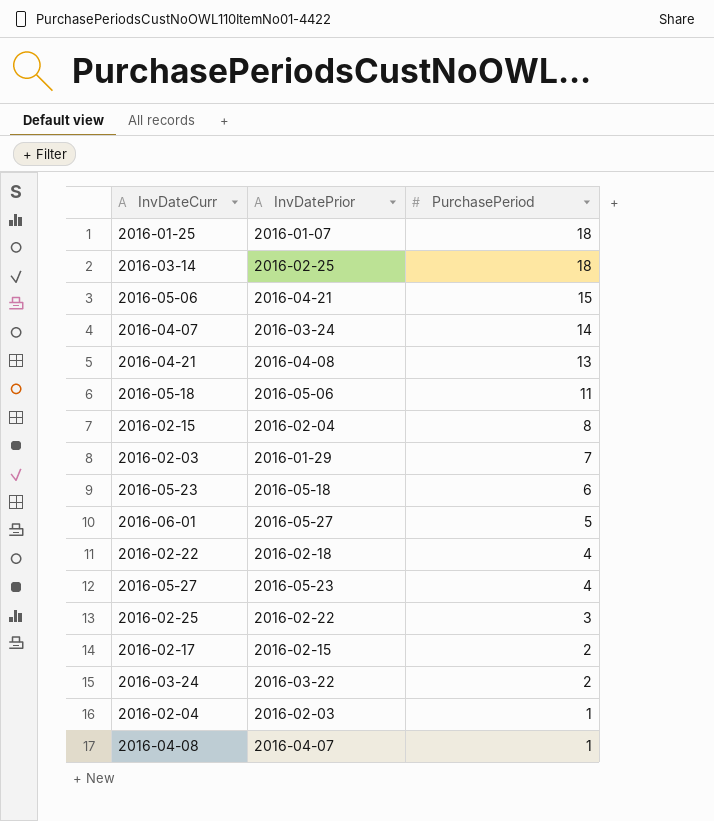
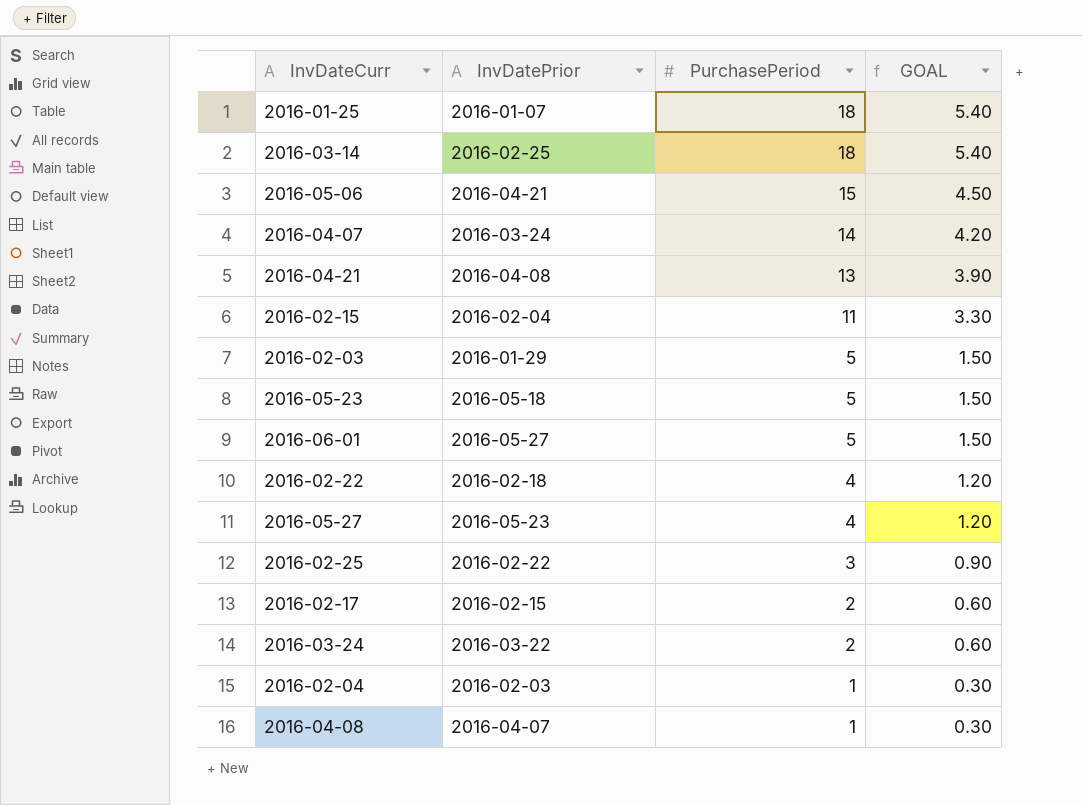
column GOAL | formula: none -> [PurchasePeriod] * 0.3
row 2016-05-18: 2016-05-06 | 11 -> none
2016-02-15 | PurchasePeriod: 8 -> 11
2016-02-03 | PurchasePeriod: 7 -> 5
2016-05-23 | PurchasePeriod: 6 -> 5

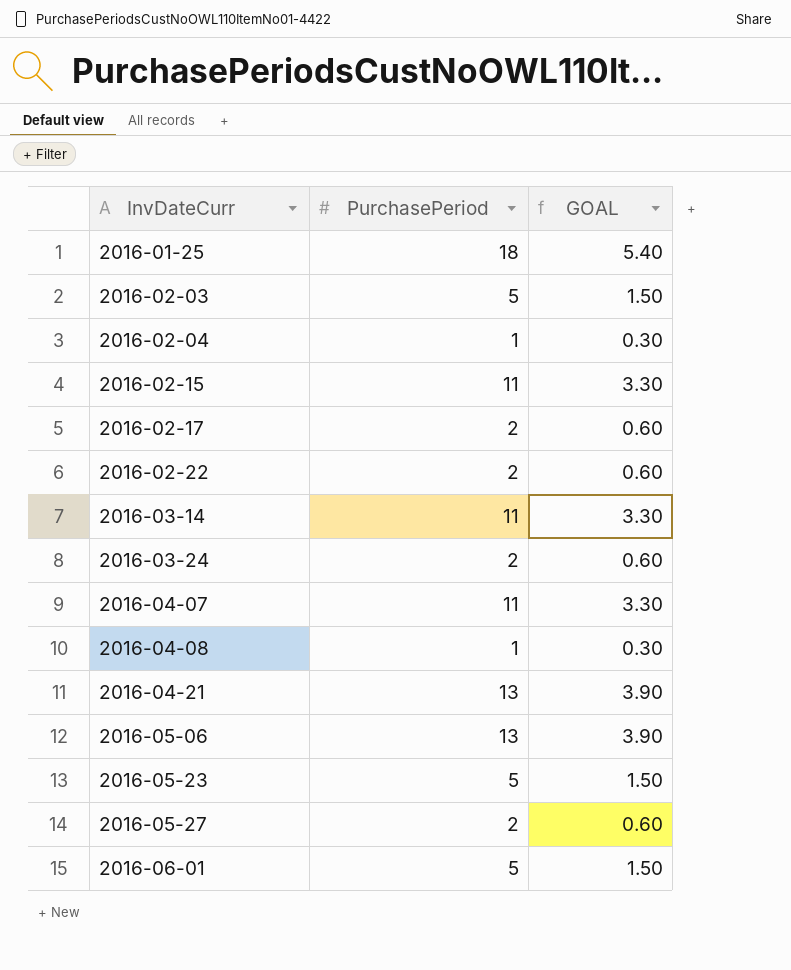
row order: PurchasePeriod descending -> InvDateCurr ascending
column InvDatePrior | position: 2 -> none
row 2016-02-25: 2016-02-22 | 3 | 0.90 -> none
2016-02-22 | PurchasePeriod: 4 -> 2
2016-02-22 | GOAL: 1.20 -> 0.60
2016-03-14 | PurchasePeriod: 18 -> 11
2016-03-14 | GOAL: 5.40 -> 3.30
2016-04-07 | PurchasePeriod: 14 -> 11
2016-04-07 | GOAL: 4.20 -> 3.30
2016-05-06 | PurchasePeriod: 15 -> 13
2016-05-06 | GOAL: 4.50 -> 3.90
2016-05-27 | PurchasePeriod: 4 -> 2
2016-05-27 | GOAL: 1.20 -> 0.60

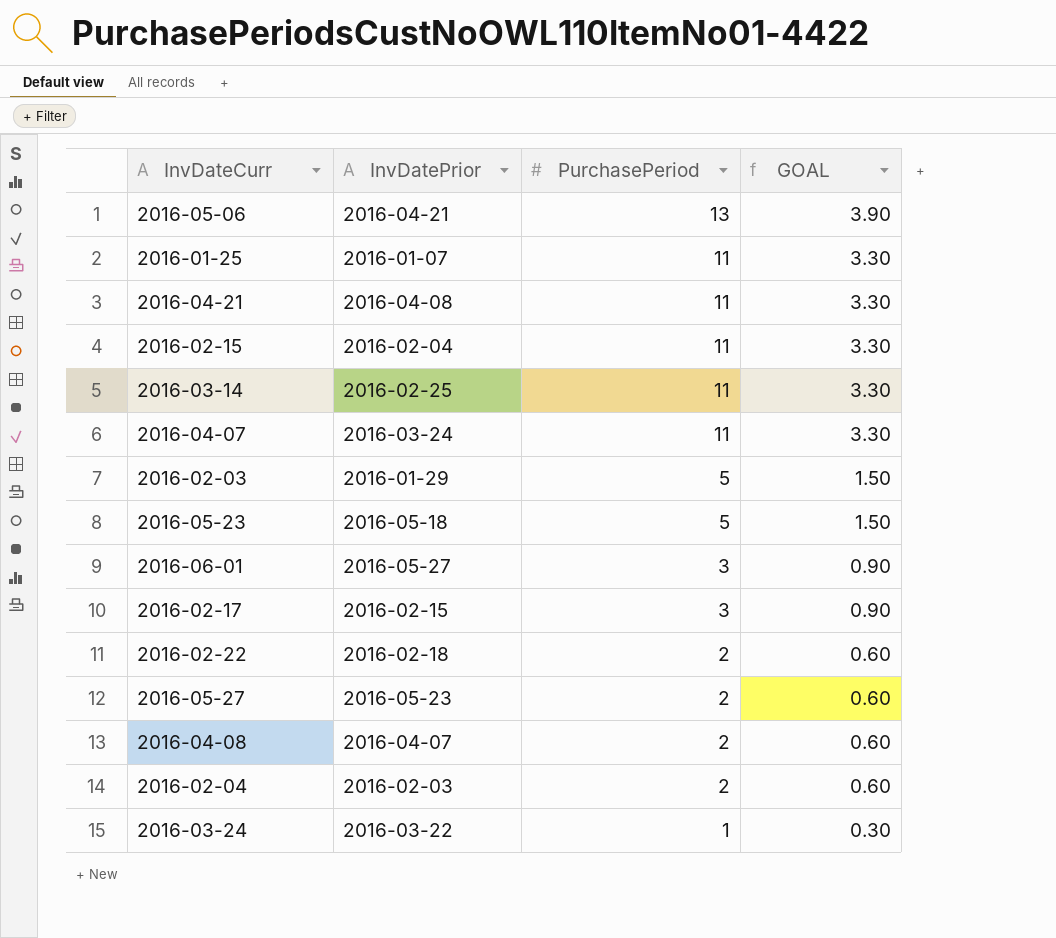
row order: InvDateCurr ascending -> PurchasePeriod descending
column InvDatePrior | position: none -> 2
2016-01-25 | PurchasePeriod: 18 -> 11
2016-01-25 | GOAL: 5.40 -> 3.30
2016-04-21 | PurchasePeriod: 13 -> 11
2016-04-21 | GOAL: 3.90 -> 3.30
2016-06-01 | PurchasePeriod: 5 -> 3
2016-06-01 | GOAL: 1.50 -> 0.90
2016-02-17 | PurchasePeriod: 2 -> 3
2016-02-17 | GOAL: 0.60 -> 0.90
2016-04-08 | PurchasePeriod: 1 -> 2
2016-04-08 | GOAL: 0.30 -> 0.60
2016-02-04 | PurchasePeriod: 1 -> 2
2016-02-04 | GOAL: 0.30 -> 0.60
2016-03-24 | PurchasePeriod: 2 -> 1
2016-03-24 | GOAL: 0.60 -> 0.30

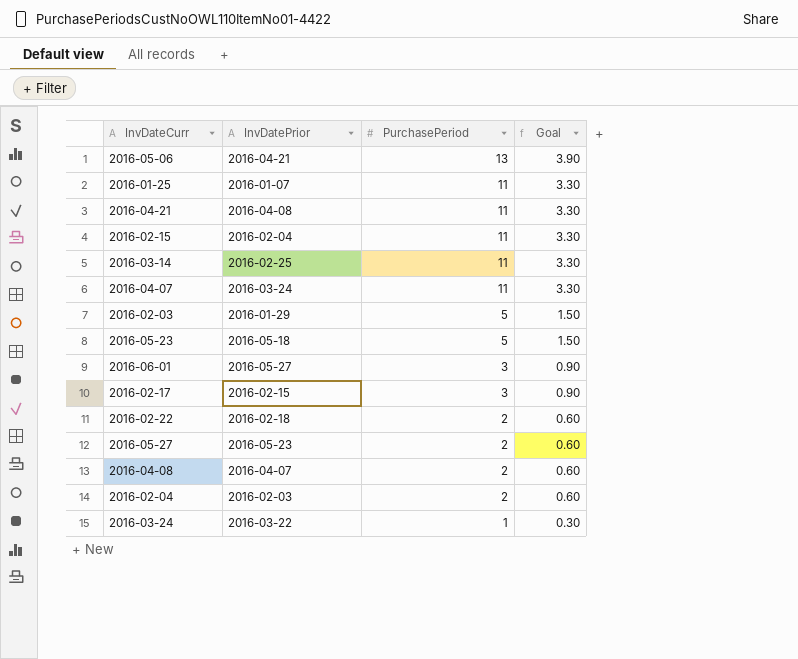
column name: GOAL -> Goal

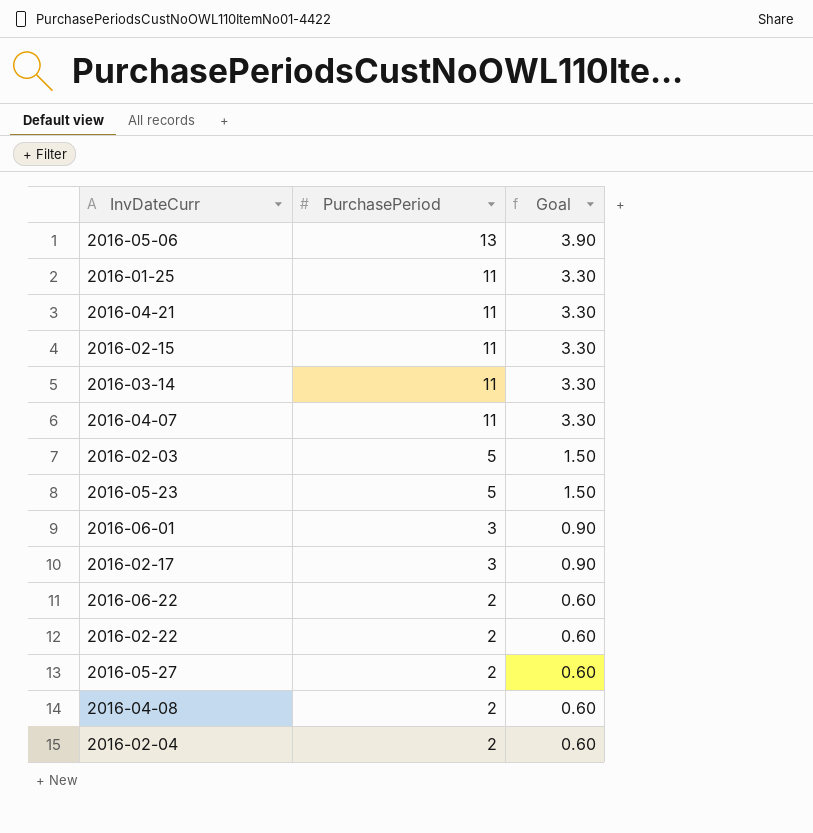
column InvDatePrior | position: 2 -> none
row 2016-03-24: 2016-03-22 | 1 | 0.30 -> none
row 2016-06-22: none -> 2 | 0.60

